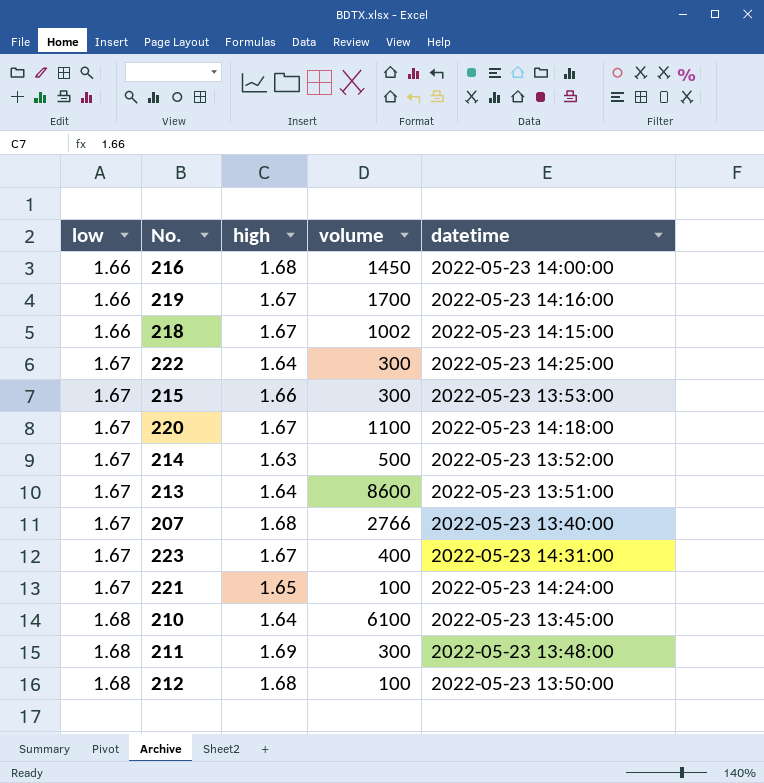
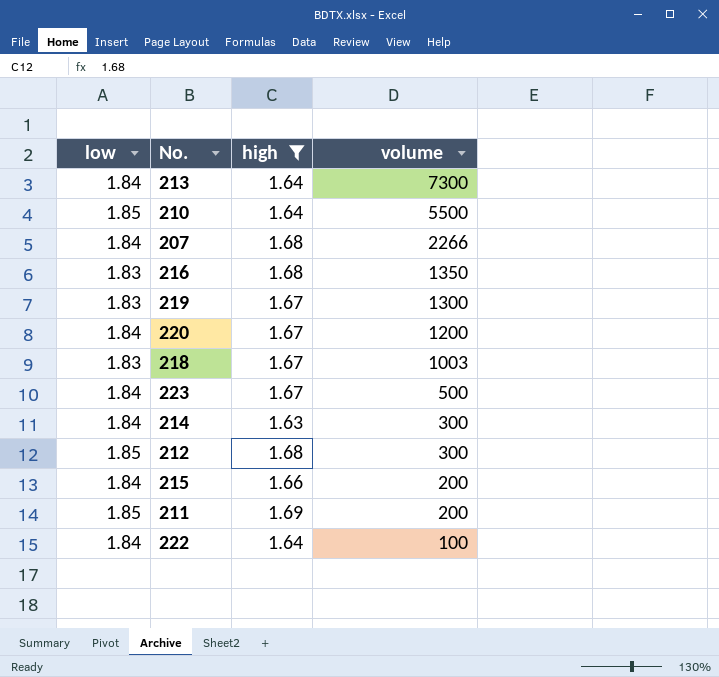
filter: none -> high != 1.65
row order: low ascending -> volume descending
column datetime | position: 5 -> none
213 | low: 1.67 -> 1.84
213 | volume: 8600 -> 7300
210 | low: 1.68 -> 1.85
210 | volume: 6100 -> 5500
207 | low: 1.67 -> 1.84
207 | volume: 2766 -> 2266
216 | low: 1.66 -> 1.83
216 | volume: 1450 -> 1350
219 | low: 1.66 -> 1.83
219 | volume: 1700 -> 1300
220 | low: 1.67 -> 1.84
220 | volume: 1100 -> 1200
218 | low: 1.66 -> 1.83
218 | volume: 1002 -> 1003
223 | low: 1.67 -> 1.84
223 | volume: 400 -> 500
214 | low: 1.67 -> 1.84
214 | volume: 500 -> 300
212 | low: 1.68 -> 1.85
212 | volume: 100 -> 300
215 | low: 1.67 -> 1.84
215 | volume: 300 -> 200
211 | low: 1.68 -> 1.85
211 | volume: 300 -> 200
222 | low: 1.67 -> 1.84
222 | volume: 300 -> 100

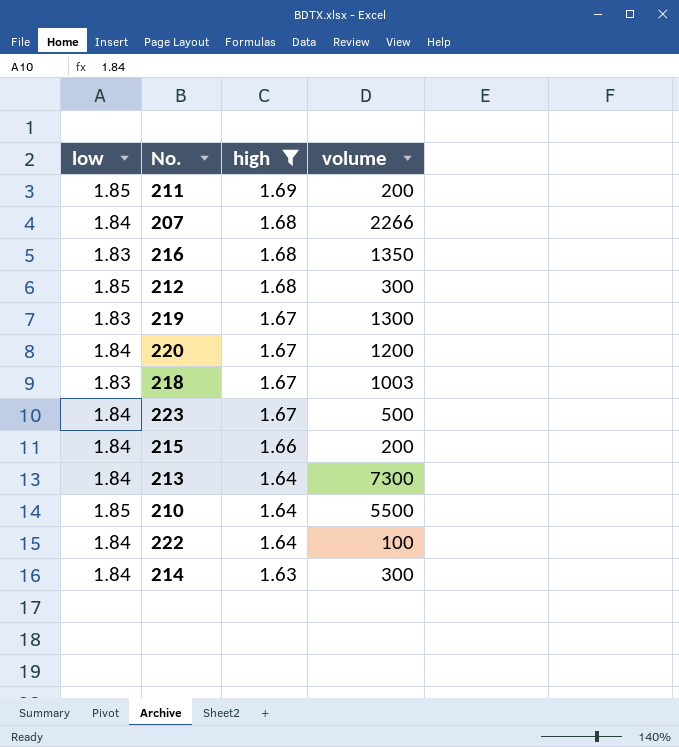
row order: volume descending -> high descending

